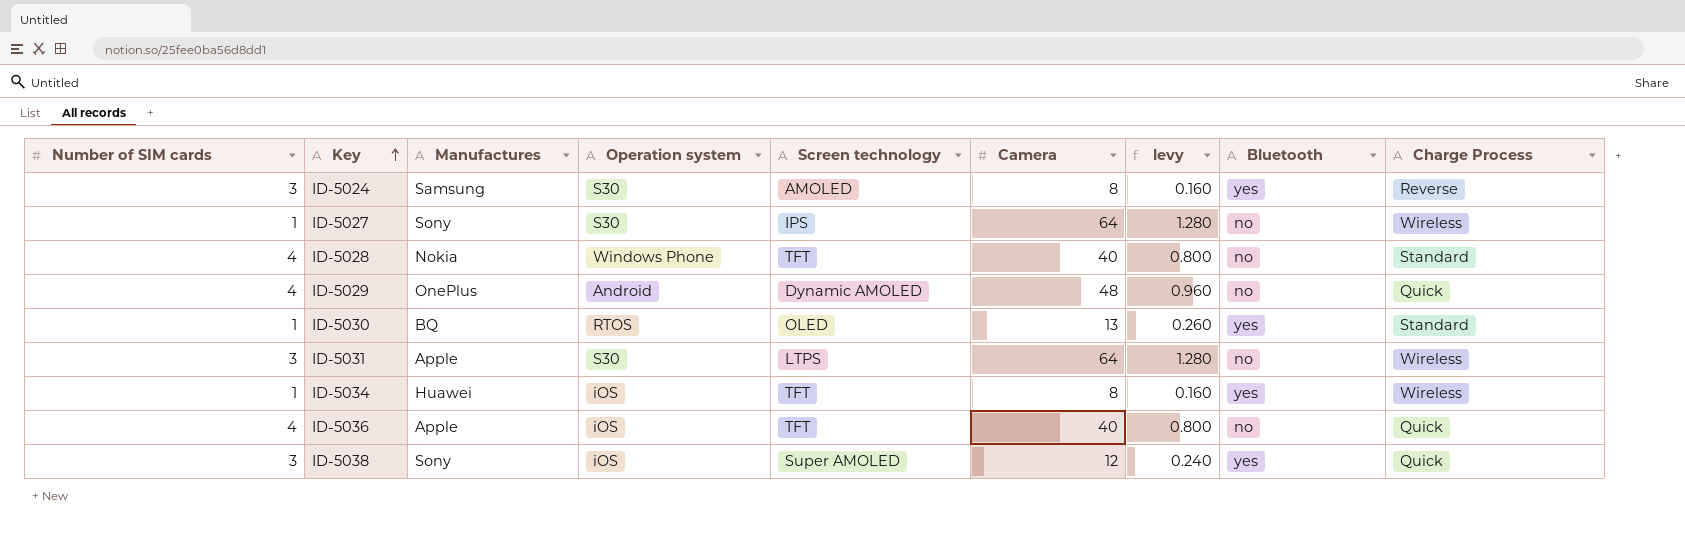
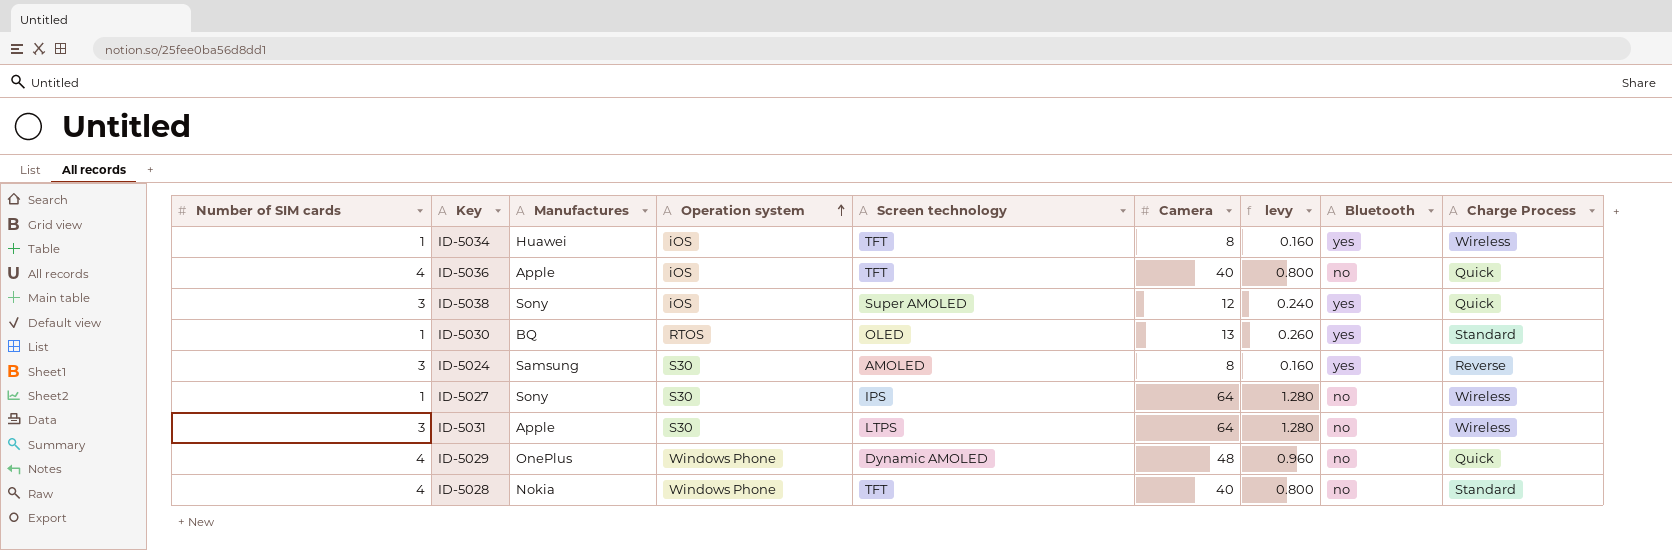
row order: Key ascending -> Operation system ascending
ID-5029 | Operation system: Android -> Windows Phone

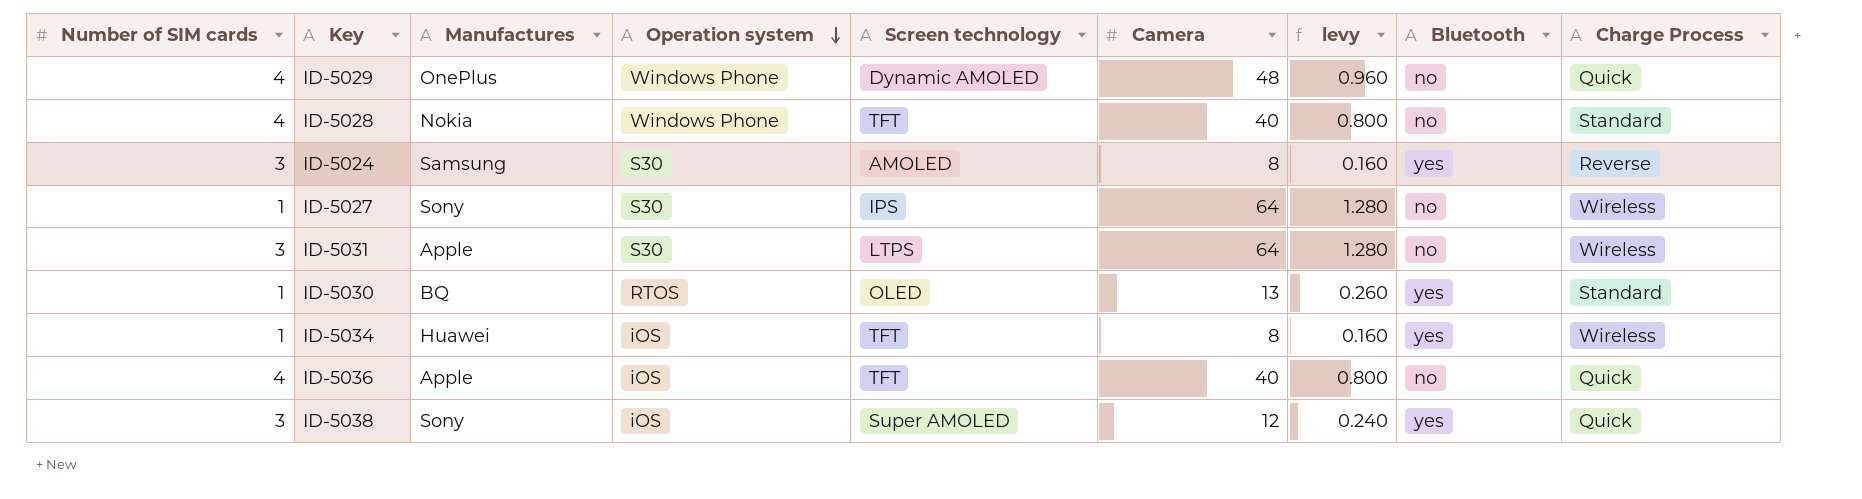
row order: Operation system ascending -> Operation system descending

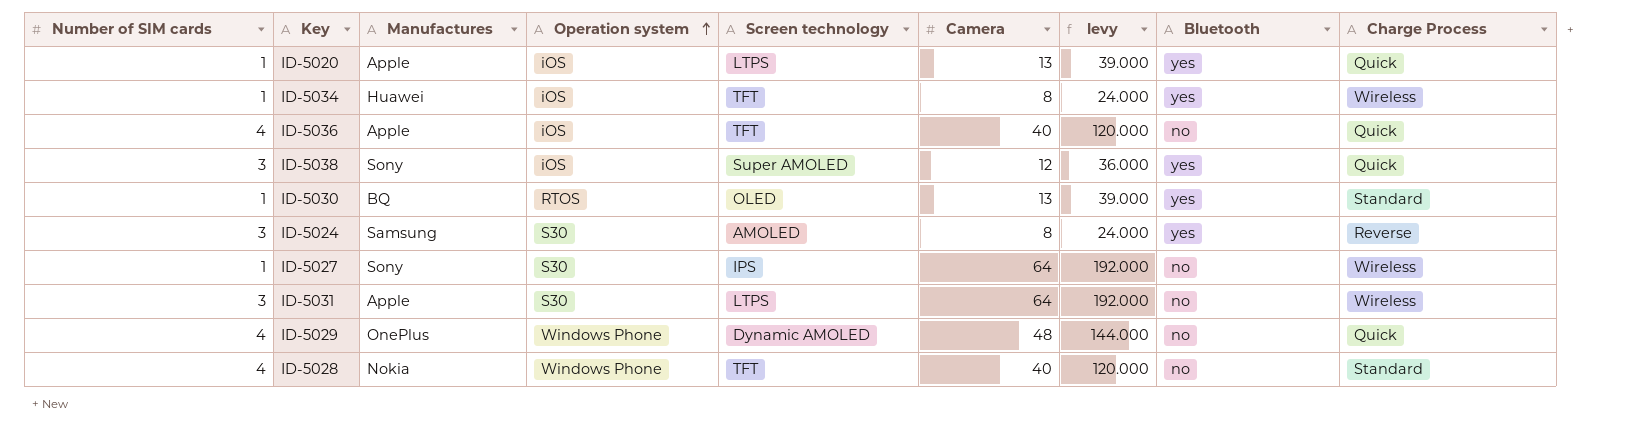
row order: Operation system descending -> Operation system ascending
column levy | formula: [Camera] * 0.02 -> [Camera] * 3
row ID-5020: none -> 1 | Apple | iOS | LTPS | 13 | 39.000 | yes | Quick

